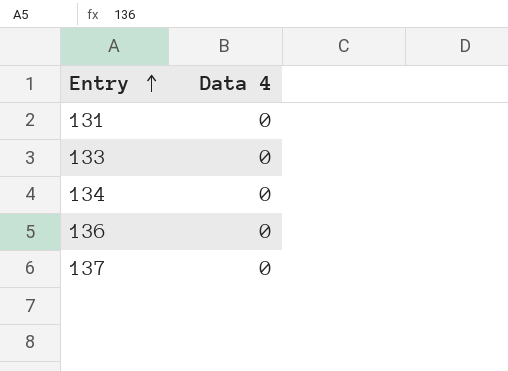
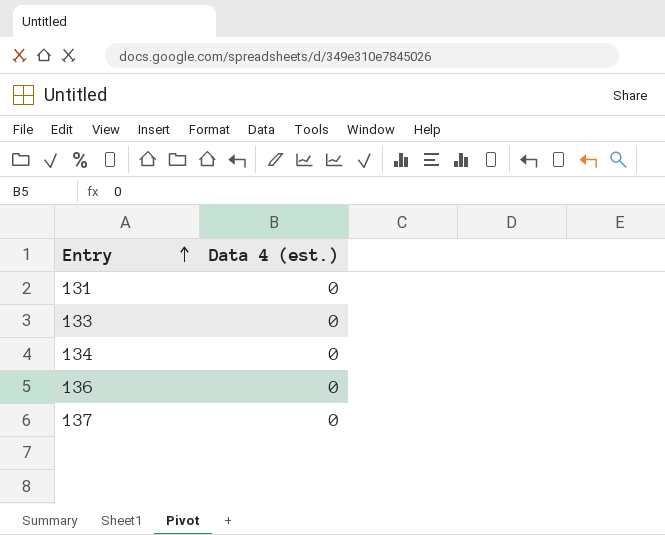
column name: Data 4 -> Data 4 (est.)

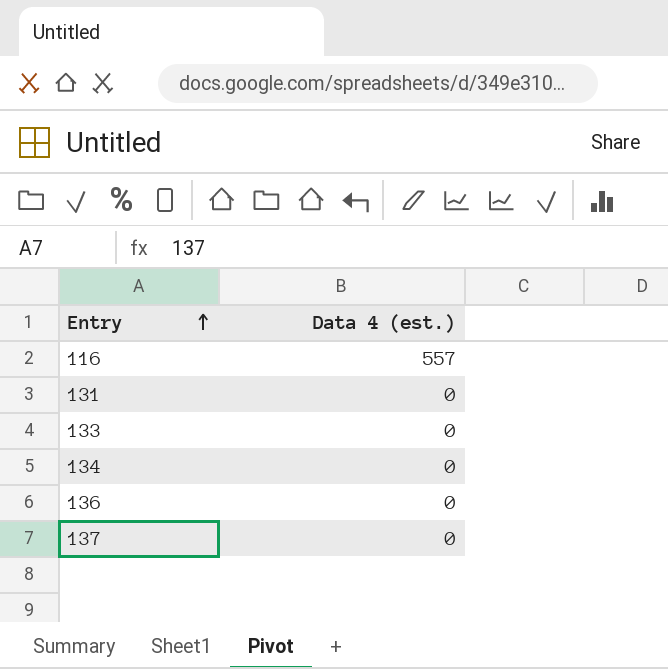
row 116: none -> 557

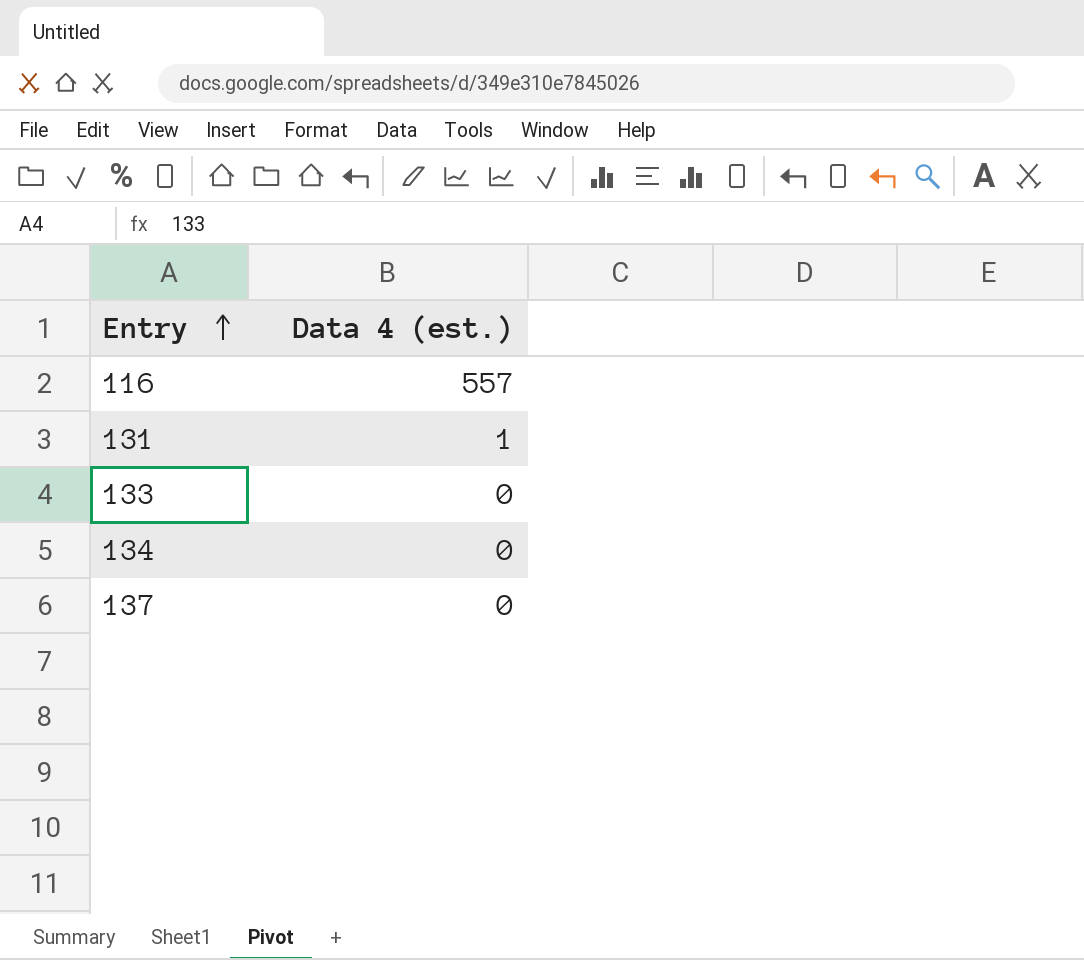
row 136: 0 -> none
131 | Data 4 (est.): 0 -> 1

